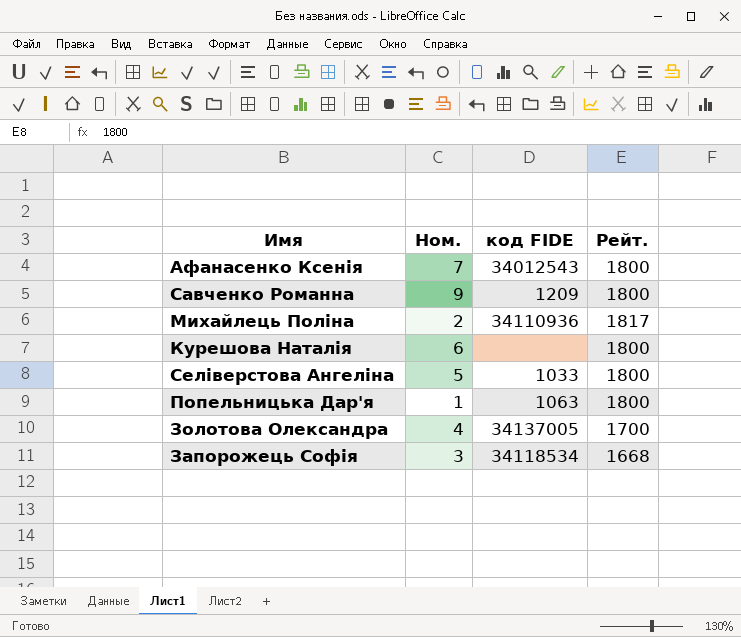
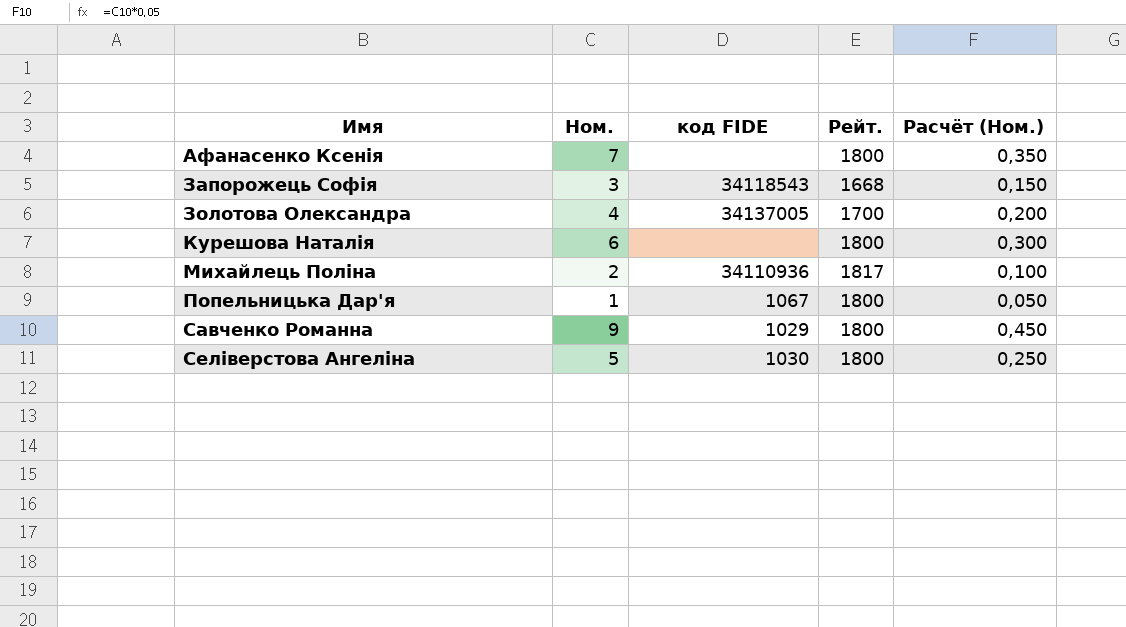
row order: none -> Имя ascending
column Расчёт (Ном.) | formula: none -> [Ном.] * 0,05
Афанасенко Ксенія | код FIDE: 34012543 -> none
Запорожець Софія | код FIDE: 34118534 -> 34118543
Попельницька Дар'я | код FIDE: 1063 -> 1067
Савченко Романна | код FIDE: 1209 -> 1029
Селіверстова Ангеліна | код FIDE: 1033 -> 1030

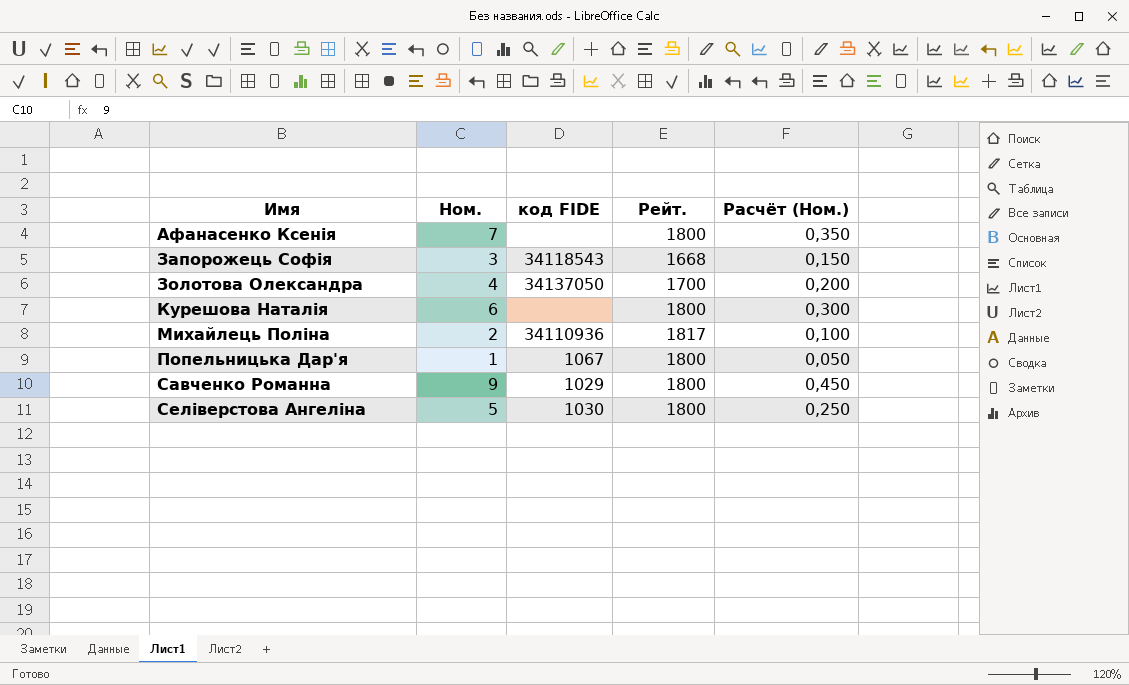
Золотова Олександра | код FIDE: 34137005 -> 34137050

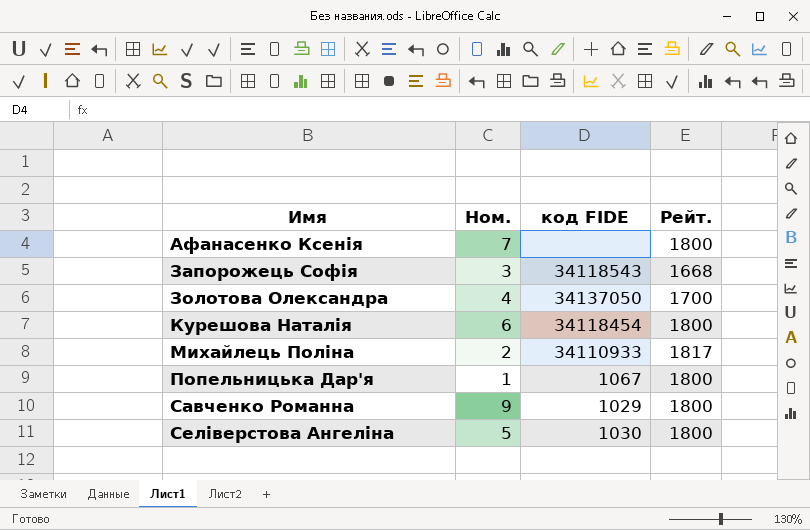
column Расчёт (Ном.) | formula: [Ном.] * 0,05 -> none
Курешова Наталія | код FIDE: none -> 34118454
Михайлець Поліна | код FIDE: 34110936 -> 34110933

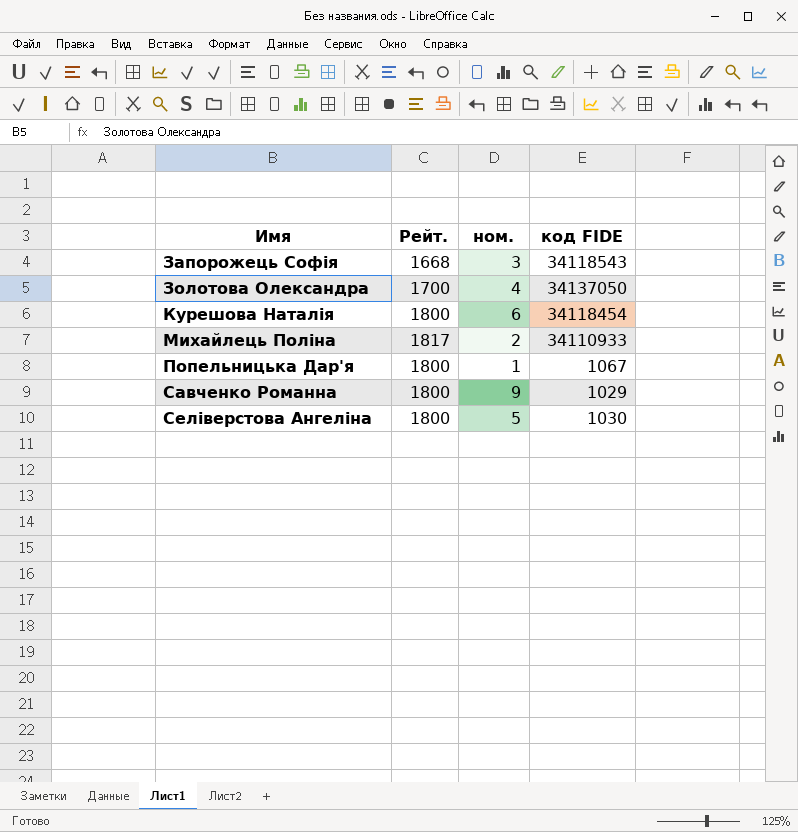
column Рейт. | position: 4 -> 2
column name: Ном. -> ном.
row Афанасенко Ксенія: 7 | none | 1800 -> none

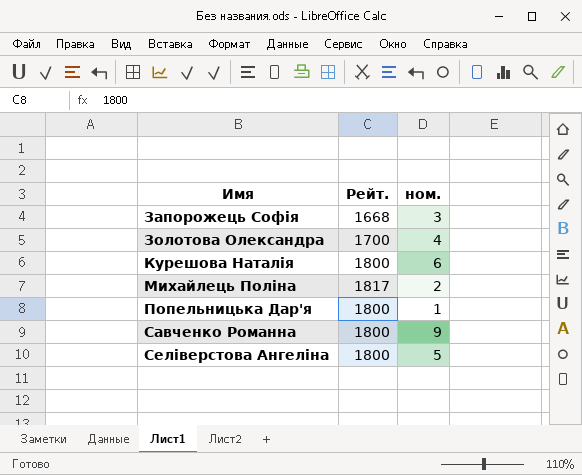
column код FIDE | position: 4 -> none

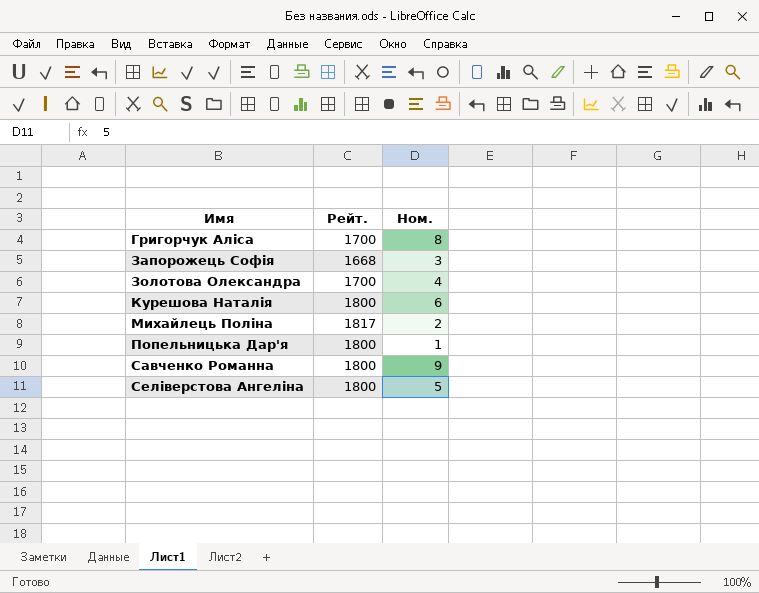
column name: ном. -> Ном.
row Григорчук Аліса: none -> 1700 | 8

